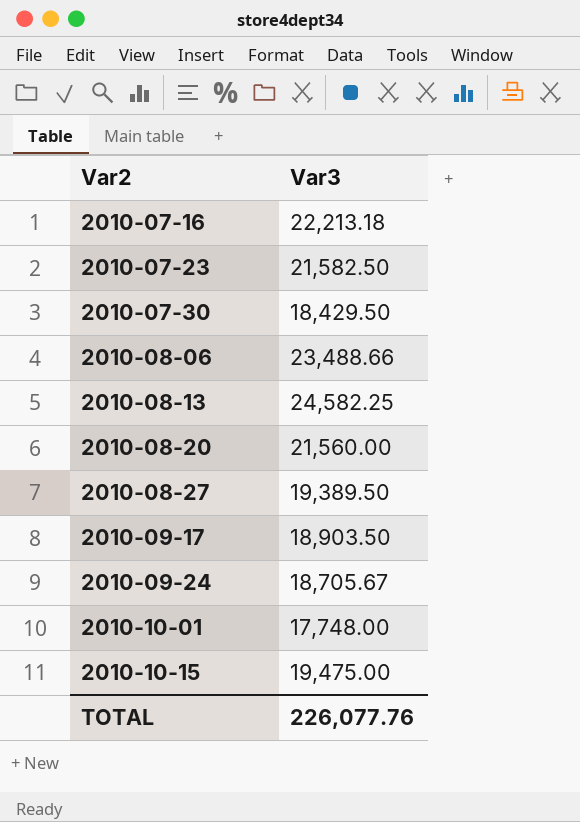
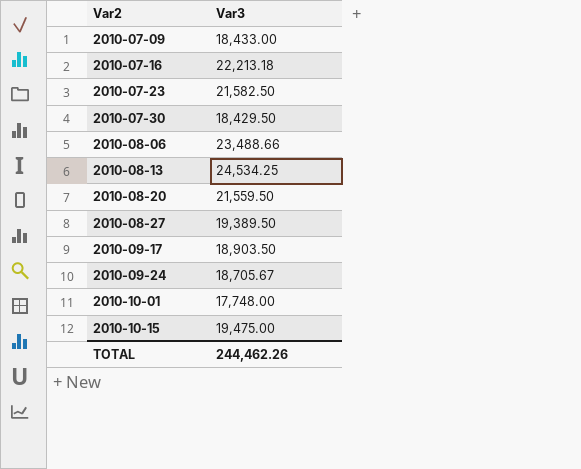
row 2010-07-09: none -> 18,433.00
2010-08-13 | Var3: 24,582.25 -> 24,534.25
2010-08-20 | Var3: 21,560.00 -> 21,559.50
TOTAL | Var3: 226,077.76 -> 244,462.26

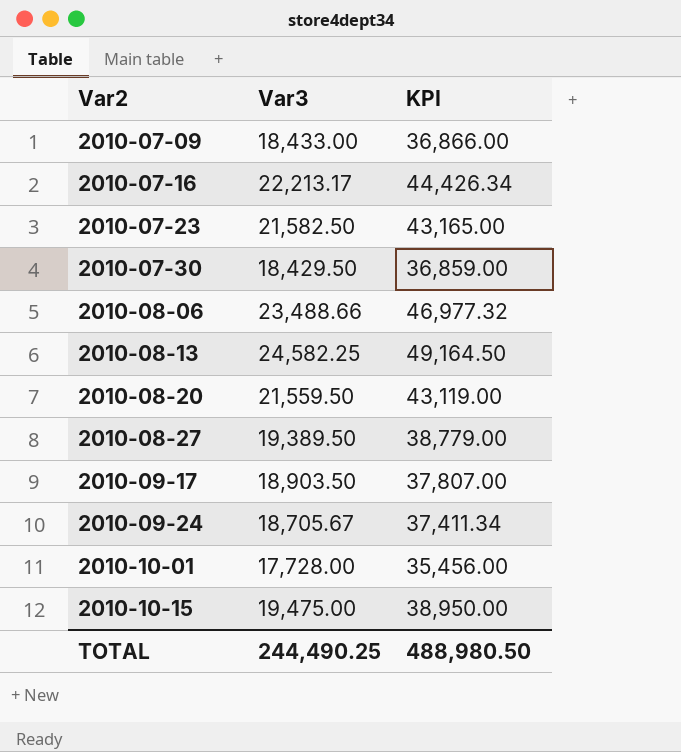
column KPI | formula: none -> [Var3] * 2
2010-07-16 | Var3: 22,213.18 -> 22,213.17
2010-08-13 | Var3: 24,534.25 -> 24,582.25
2010-10-01 | Var3: 17,748.00 -> 17,728.00
TOTAL | Var3: 244,462.26 -> 244,490.25

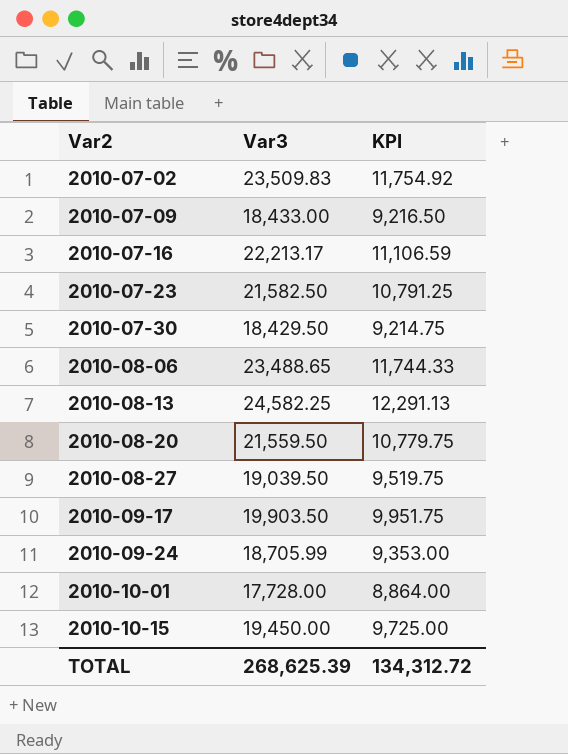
column KPI | formula: [Var3] * 2 -> [Var3] * 0.5
row 2010-07-02: none -> 23,509.83 | 11,754.92
2010-08-06 | Var3: 23,488.66 -> 23,488.65
2010-08-27 | Var3: 19,389.50 -> 19,039.50
2010-09-17 | Var3: 18,903.50 -> 19,903.50
2010-09-24 | Var3: 18,705.67 -> 18,705.99
2010-10-15 | Var3: 19,475.00 -> 19,450.00
TOTAL | Var3: 244,490.25 -> 268,625.39
TOTAL | KPI: 488,980.50 -> 134,312.72

